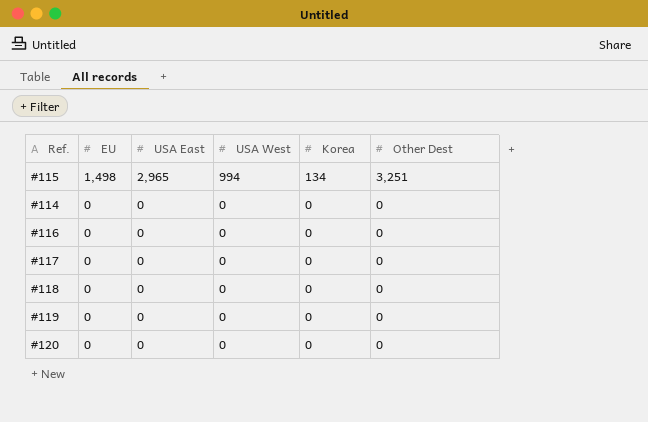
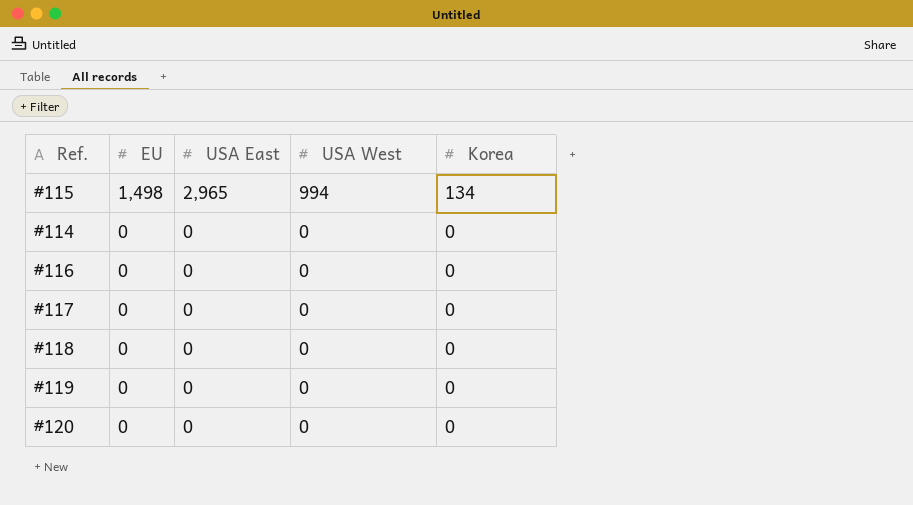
column Other Dest | position: 6 -> none

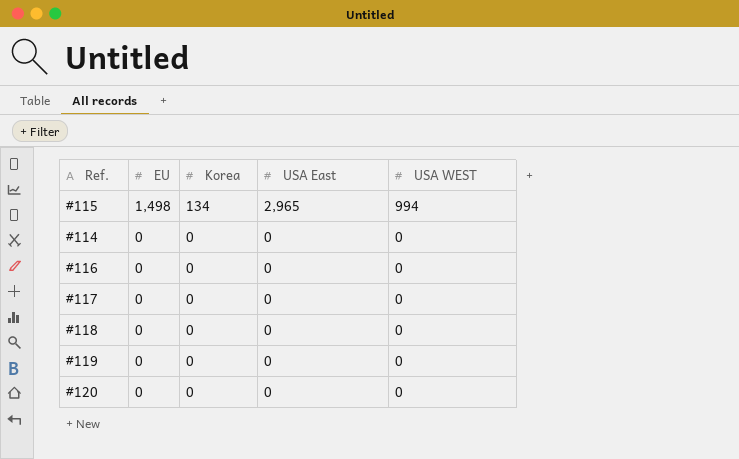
column Korea | position: 5 -> 3
column name: USA West -> USA WEST

